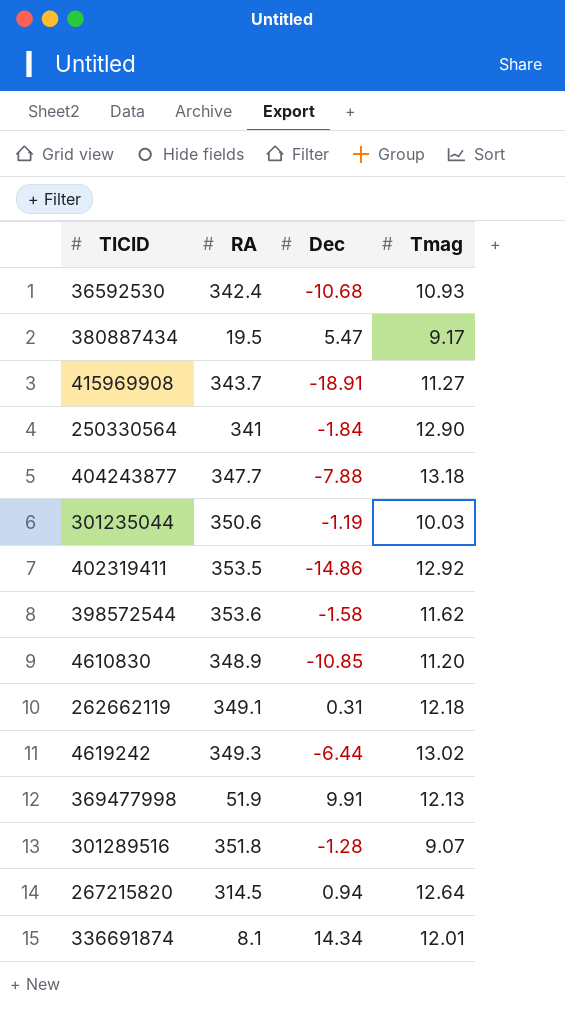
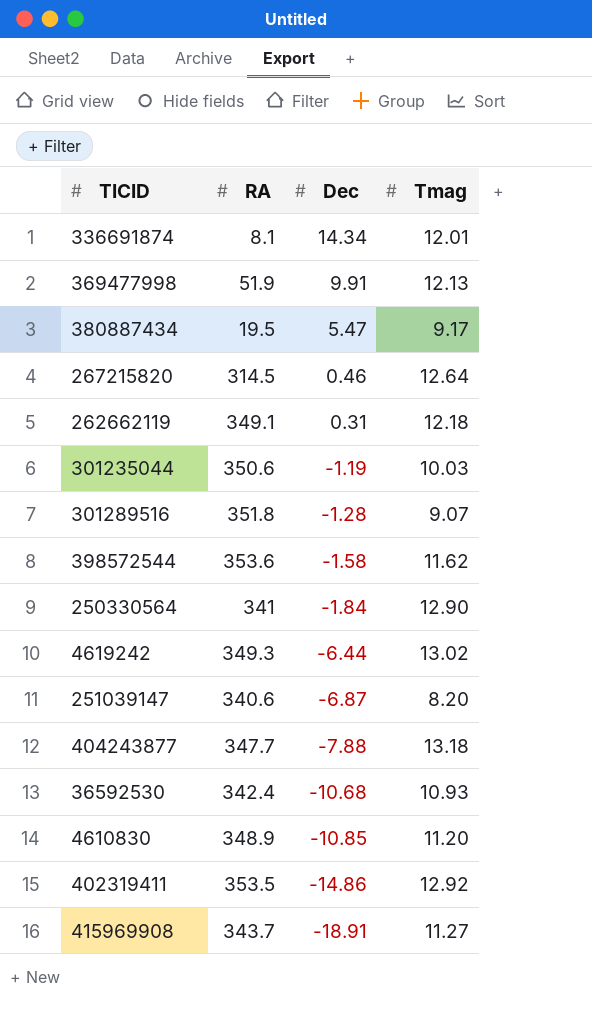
row order: none -> Dec descending
267215820 | Dec: 0.94 -> 0.46
row 251039147: none -> 340.6 | -6.87 | 8.20

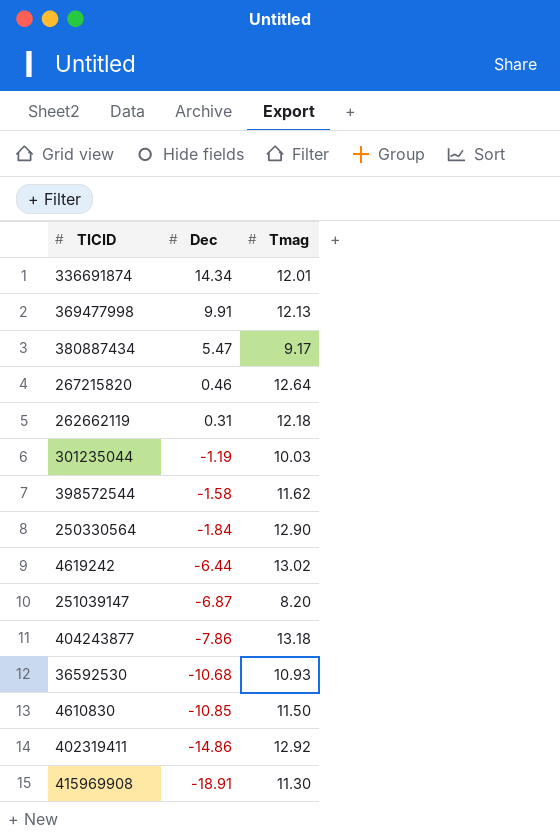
column RA | position: 2 -> none
row 301289516: 351.8 | -1.28 | 9.07 -> none
404243877 | Dec: -7.88 -> -7.86
4610830 | Tmag: 11.20 -> 11.50
415969908 | Tmag: 11.27 -> 11.30

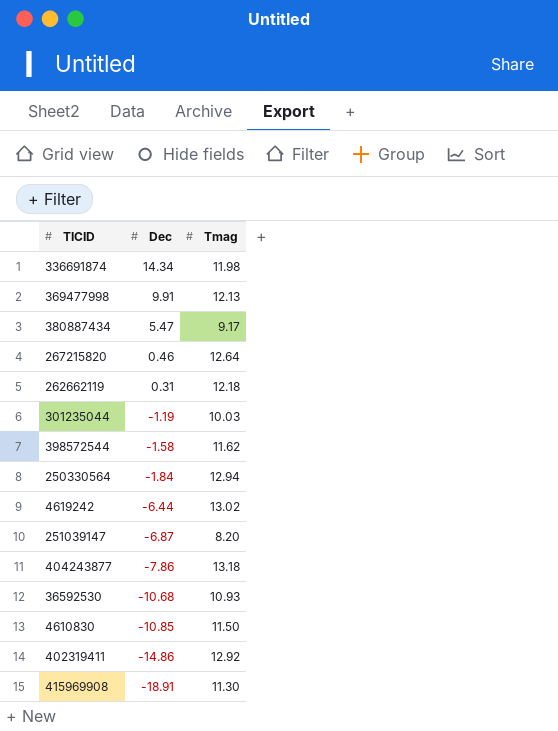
336691874 | Tmag: 12.01 -> 11.98
250330564 | Tmag: 12.90 -> 12.94

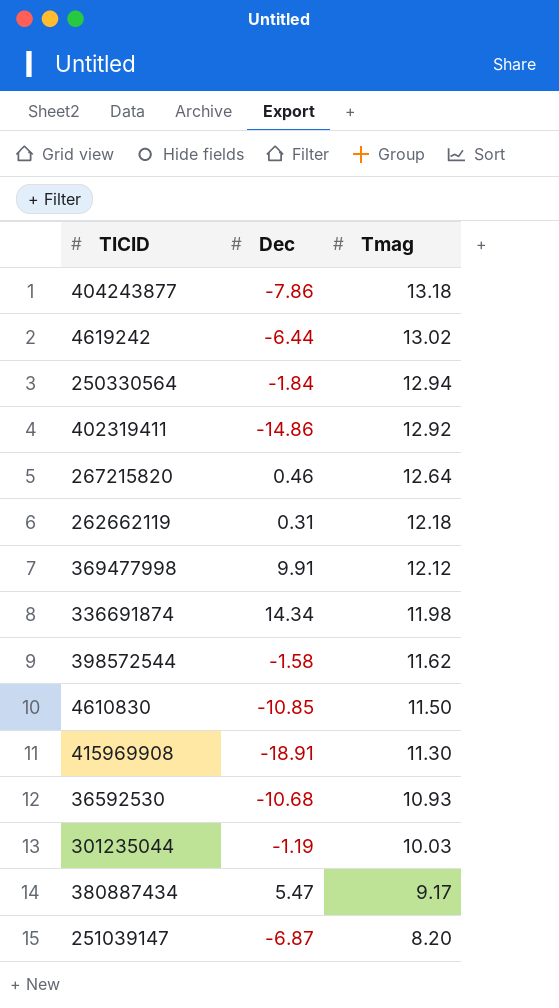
row order: Dec descending -> Tmag descending
369477998 | Tmag: 12.13 -> 12.12

